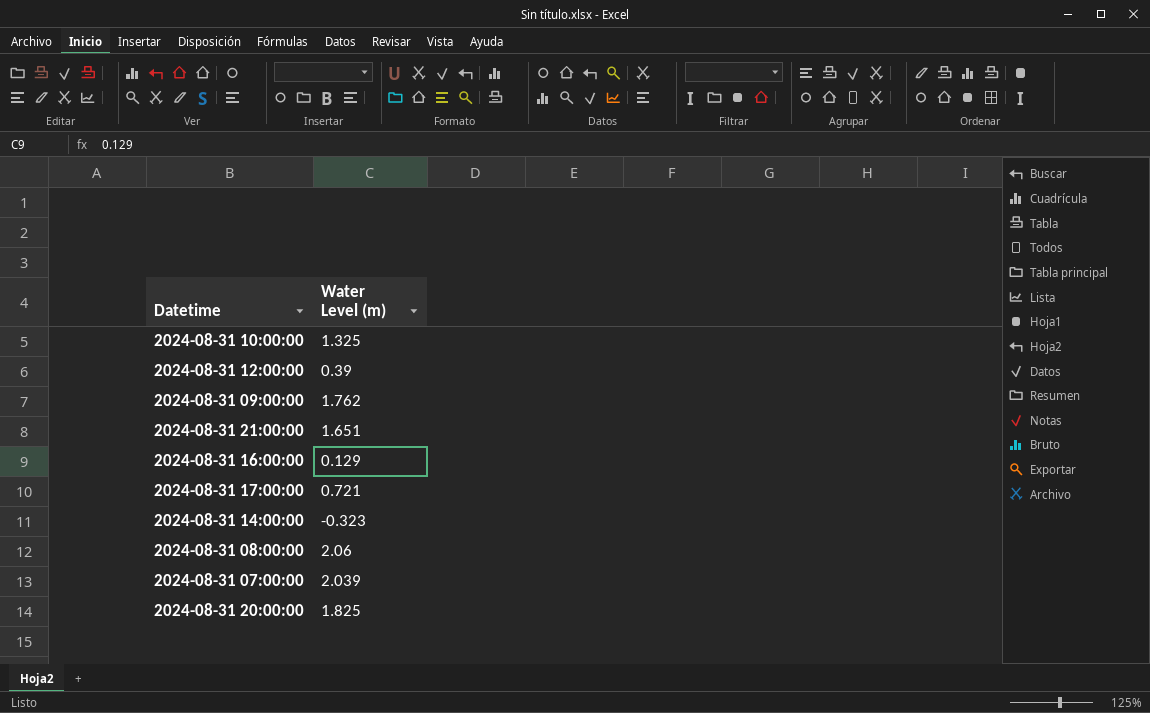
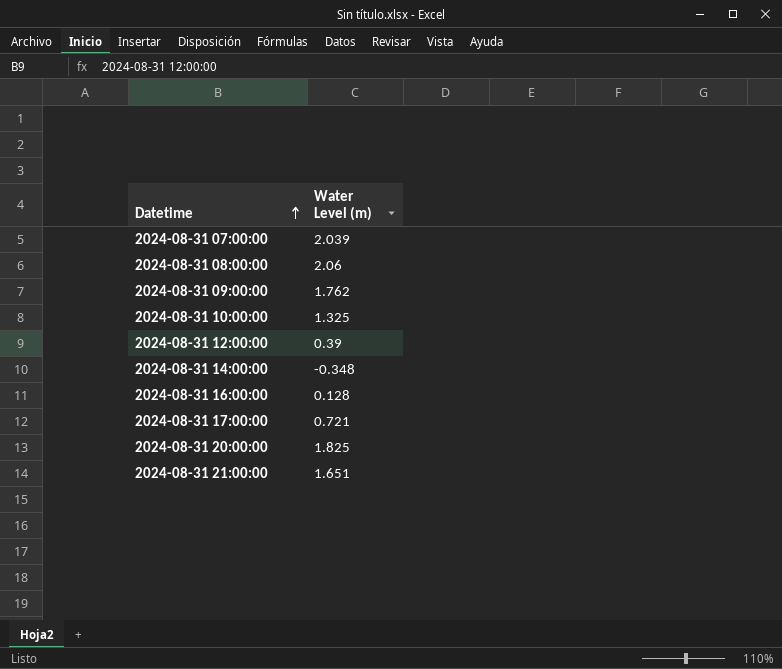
row order: none -> Datetime ascending
2024-08-31 14:00:00 | Water Level (m): -0.323 -> -0.348
2024-08-31 16:00:00 | Water Level (m): 0.129 -> 0.128

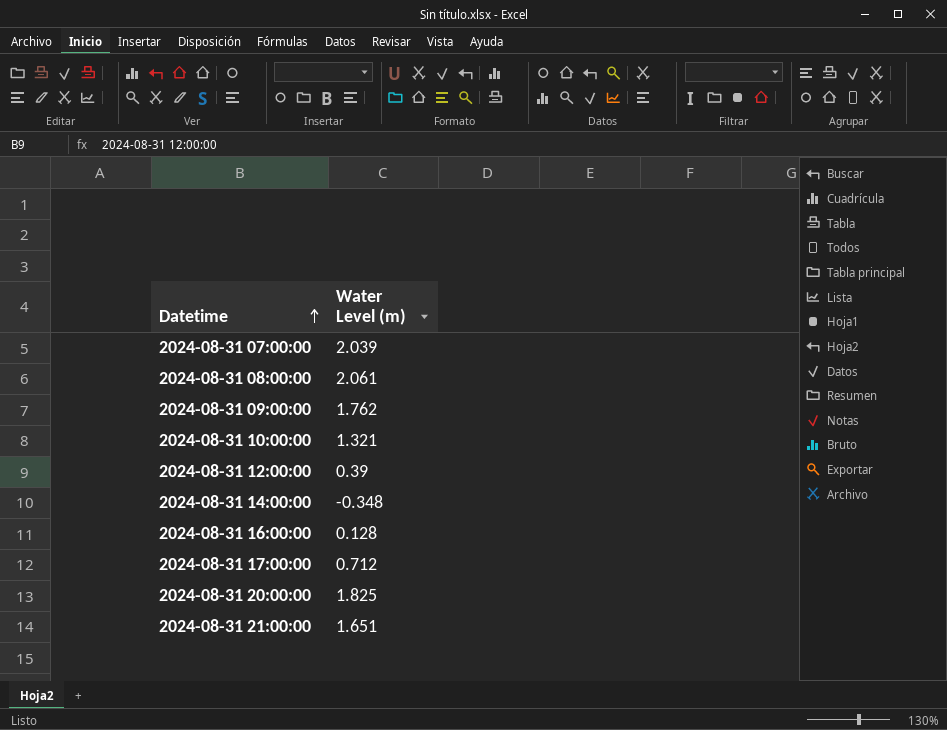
2024-08-31 08:00:00 | Water Level (m): 2.06 -> 2.061
2024-08-31 10:00:00 | Water Level (m): 1.325 -> 1.321
2024-08-31 17:00:00 | Water Level (m): 0.721 -> 0.712

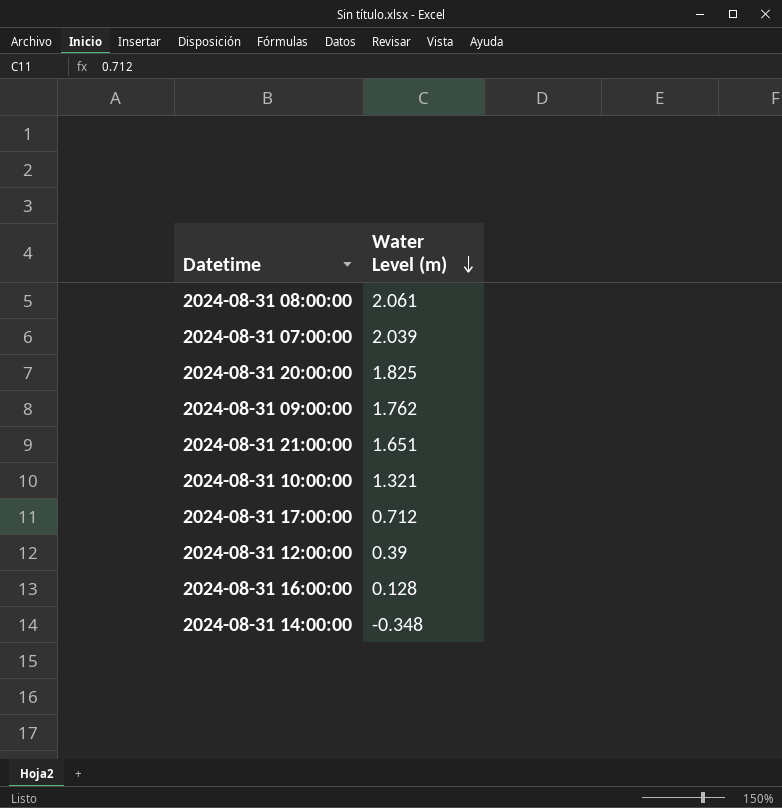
row order: Datetime ascending -> Water Level (m) descending

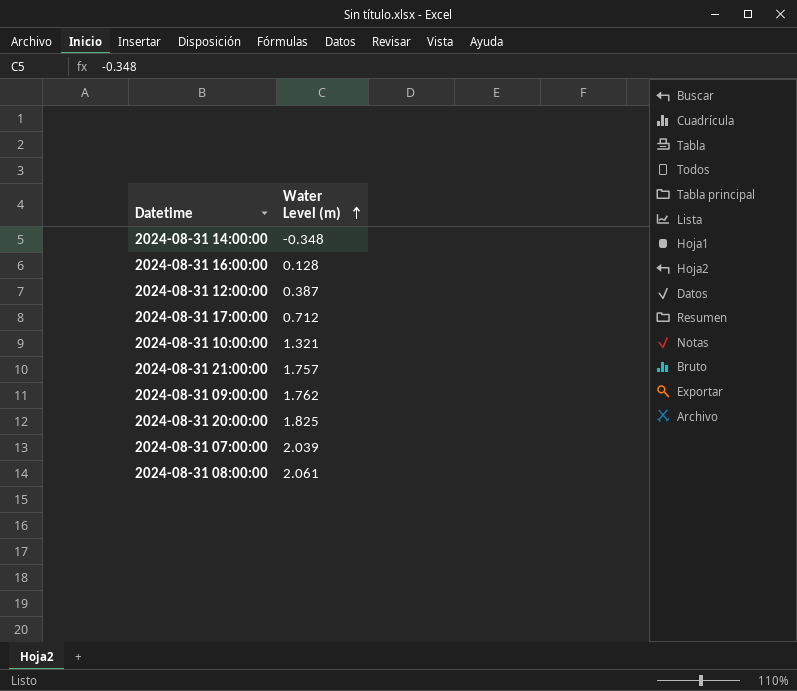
row order: Water Level (m) descending -> Water Level (m) ascending
2024-08-31 12:00:00 | Water Level (m): 0.39 -> 0.387
2024-08-31 21:00:00 | Water Level (m): 1.651 -> 1.757

